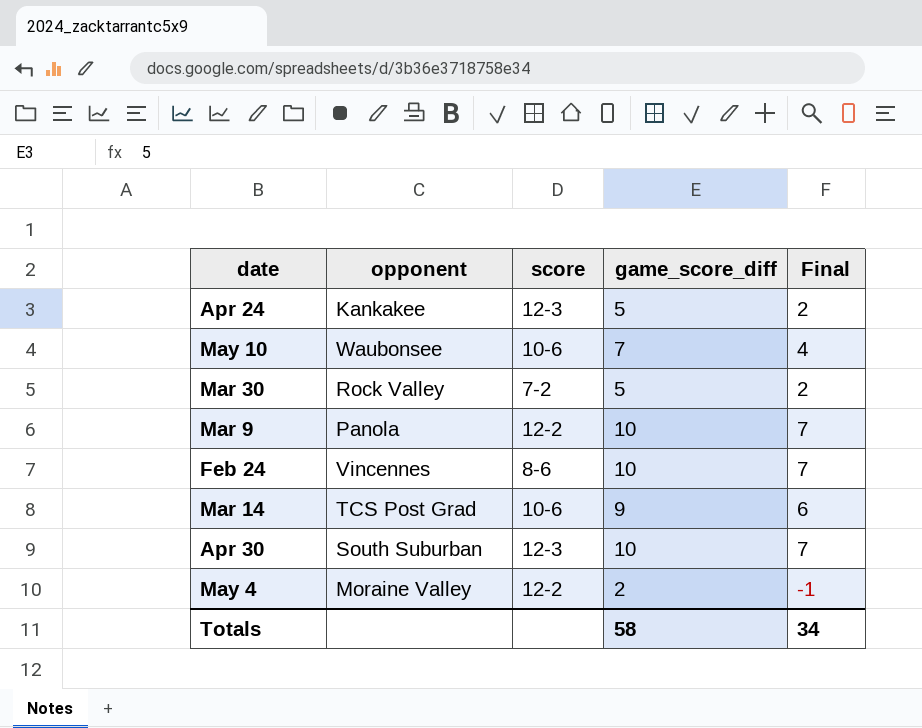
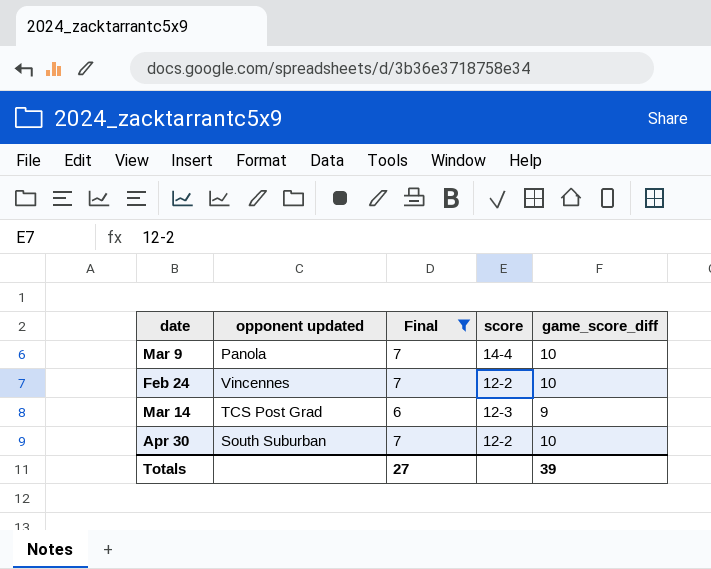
filter: none -> Final >= 6
column name: opponent -> opponent updated
column Final | position: 5 -> 3
Mar 9 | score: 12-2 -> 14-4
Feb 24 | score: 8-6 -> 12-2
Mar 14 | score: 10-6 -> 12-3
Apr 30 | score: 12-3 -> 12-2
Totals | Final: 34 -> 27
Totals | game_score_diff: 58 -> 39

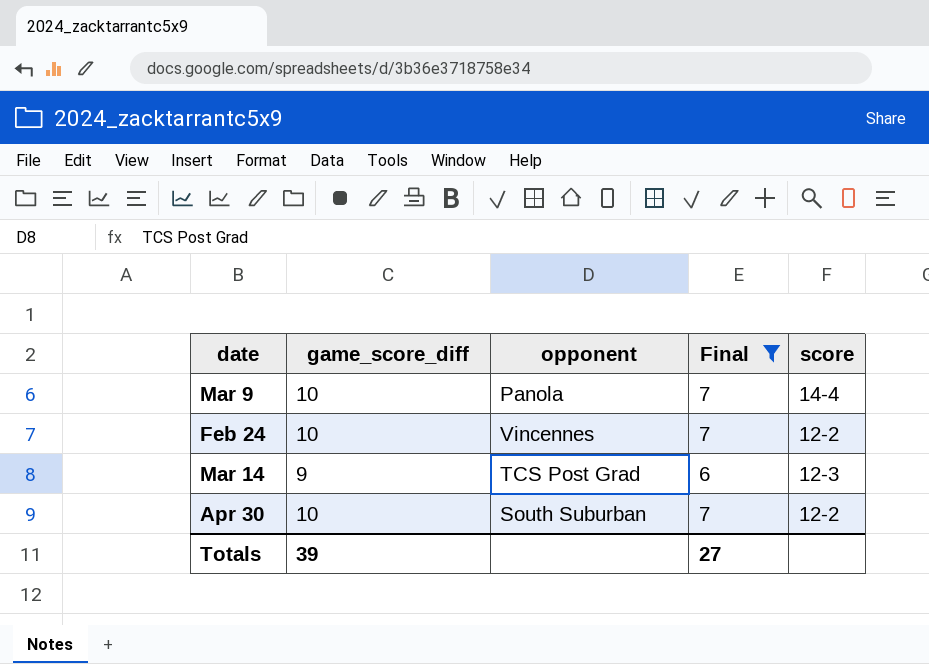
column game_score_diff | position: 5 -> 2
column name: opponent updated -> opponent

